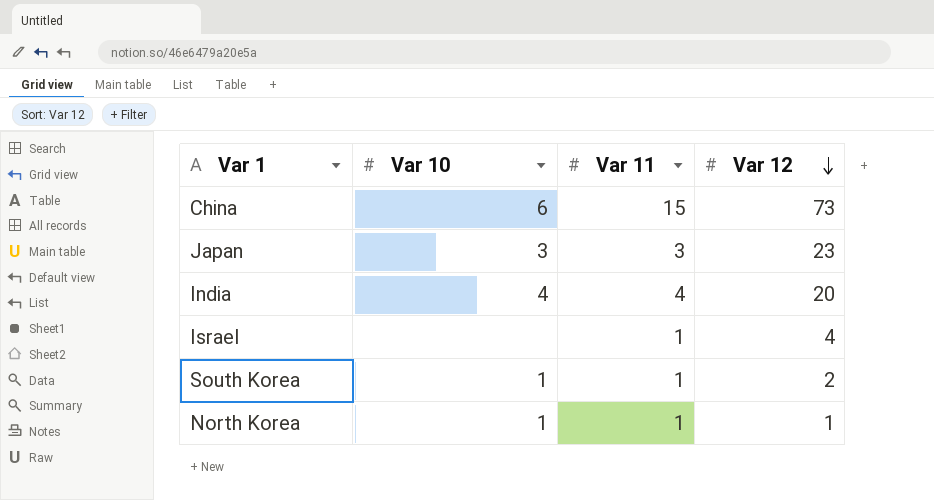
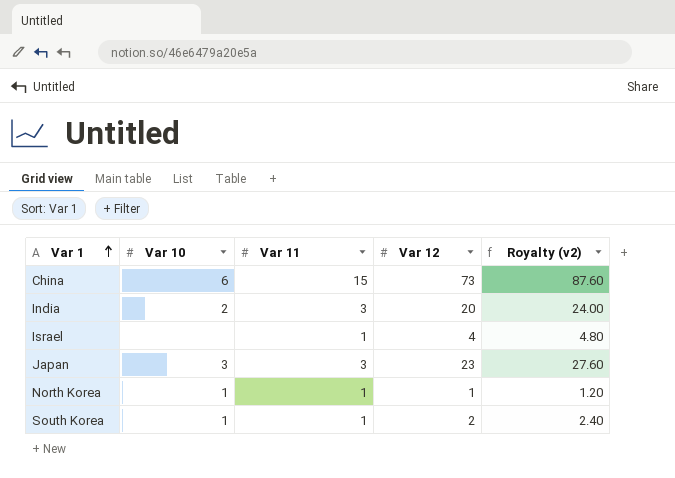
row order: Var 12 descending -> Var 1 ascending
column Royalty (v2) | formula: none -> [Var 12] * 1.2
India | Var 10: 4 -> 2
India | Var 11: 4 -> 3

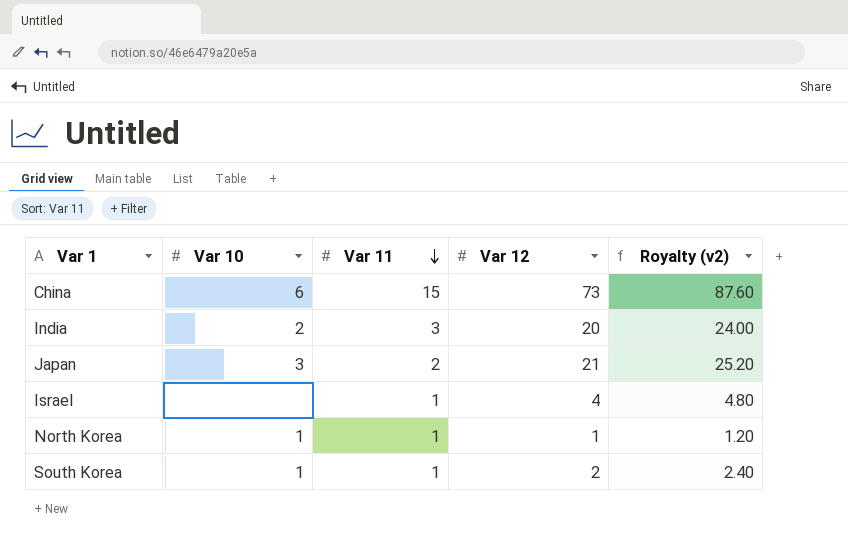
row order: Var 1 ascending -> Var 11 descending
Japan | Var 11: 3 -> 2
Japan | Var 12: 23 -> 21
Japan | Royalty (v2): 27.60 -> 25.20

